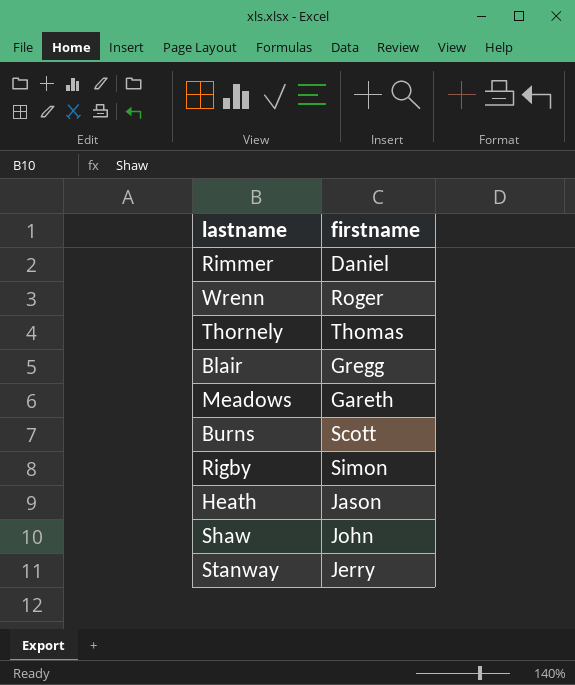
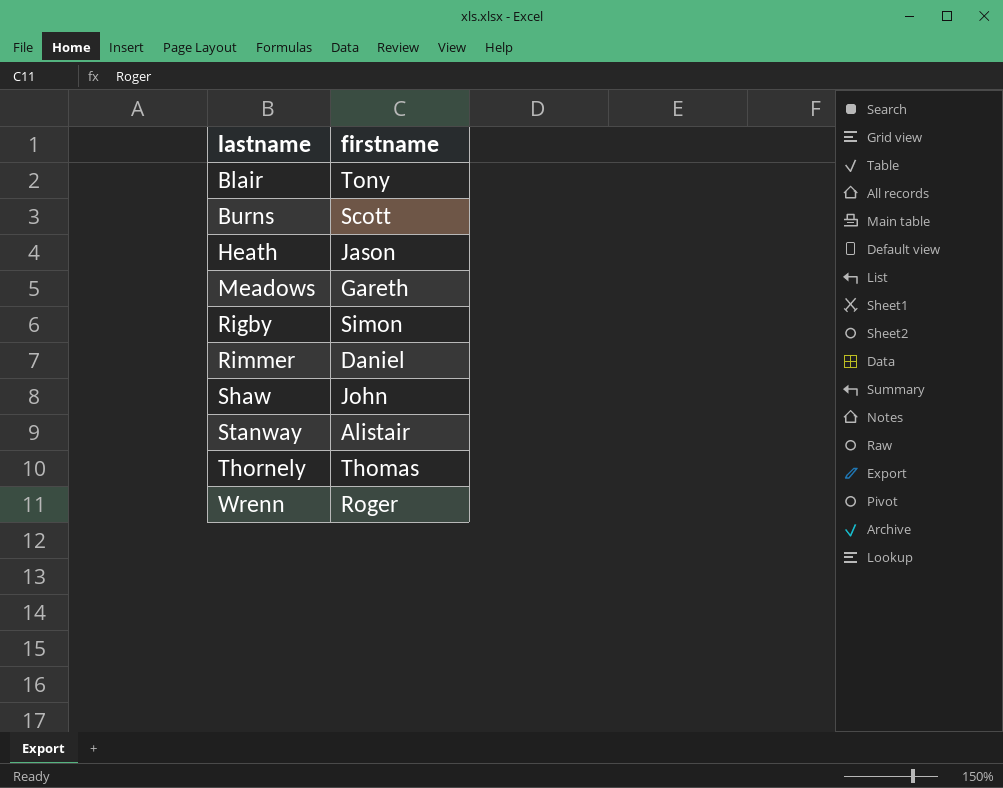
row order: none -> lastname ascending
Blair | firstname: Gregg -> Tony
Stanway | firstname: Jerry -> Alistair

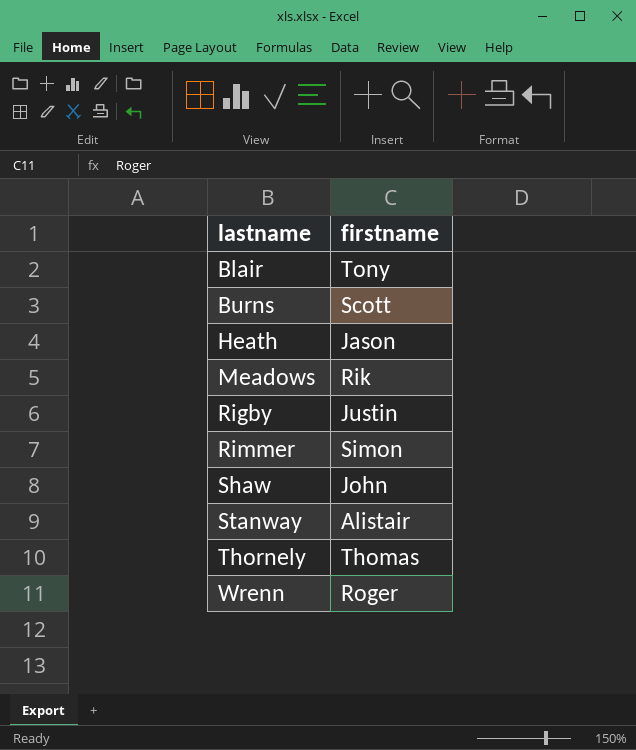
Meadows | firstname: Gareth -> Rik
Rigby | firstname: Simon -> Justin
Rimmer | firstname: Daniel -> Simon

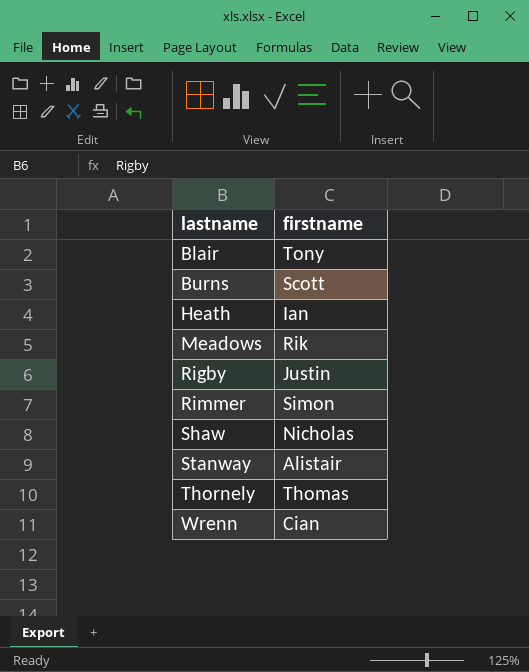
Heath | firstname: Jason -> Ian
Shaw | firstname: John -> Nicholas
Wrenn | firstname: Roger -> Cian

